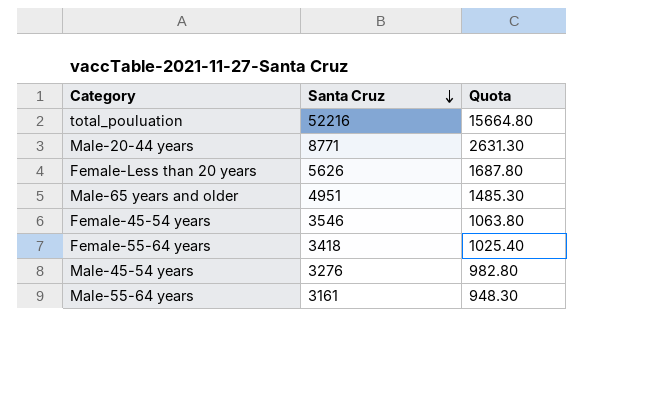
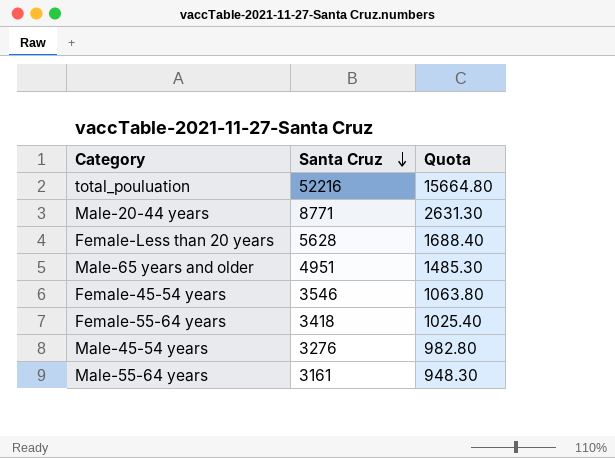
Female-Less than 20 years | Santa Cruz: 5626 -> 5628
Female-Less than 20 years | Quota: 1687.80 -> 1688.40

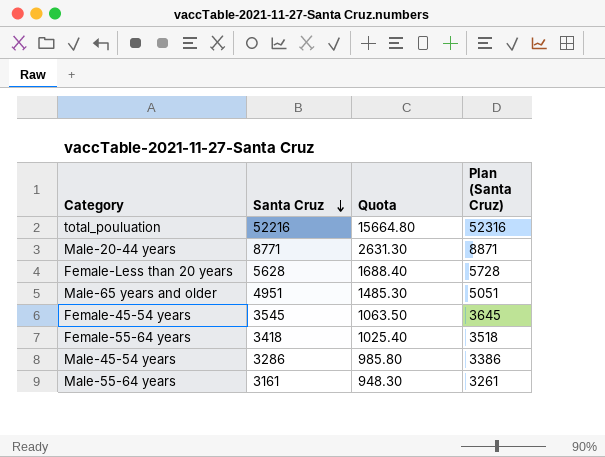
column Plan (Santa Cruz) | formula: none -> [Santa Cruz] + 100
Female-45-54 years | Santa Cruz: 3546 -> 3545
Female-45-54 years | Quota: 1063.80 -> 1063.50
Male-45-54 years | Santa Cruz: 3276 -> 3286
Male-45-54 years | Quota: 982.80 -> 985.80

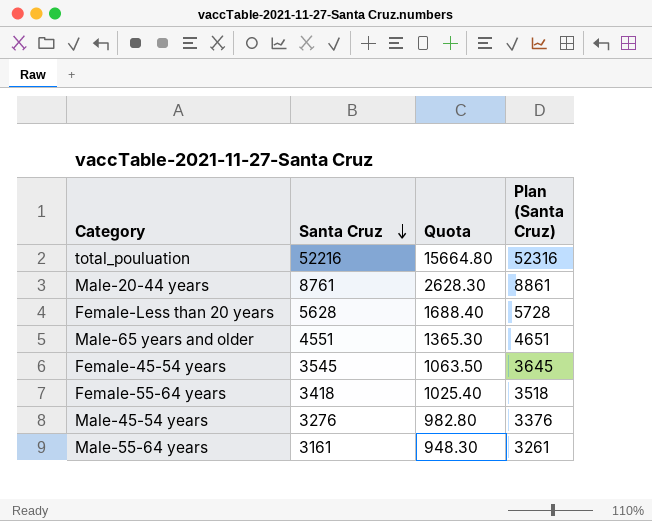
Male-20-44 years | Santa Cruz: 8771 -> 8761
Male-20-44 years | Quota: 2631.30 -> 2628.30
Male-20-44 years | Plan (Santa Cruz): 8871 -> 8861
Male-65 years and older | Santa Cruz: 4951 -> 4551
Male-65 years and older | Quota: 1485.30 -> 1365.30
Male-65 years and older | Plan (Santa Cruz): 5051 -> 4651
Male-45-54 years | Santa Cruz: 3286 -> 3276
Male-45-54 years | Quota: 985.80 -> 982.80
Male-45-54 years | Plan (Santa Cruz): 3386 -> 3376

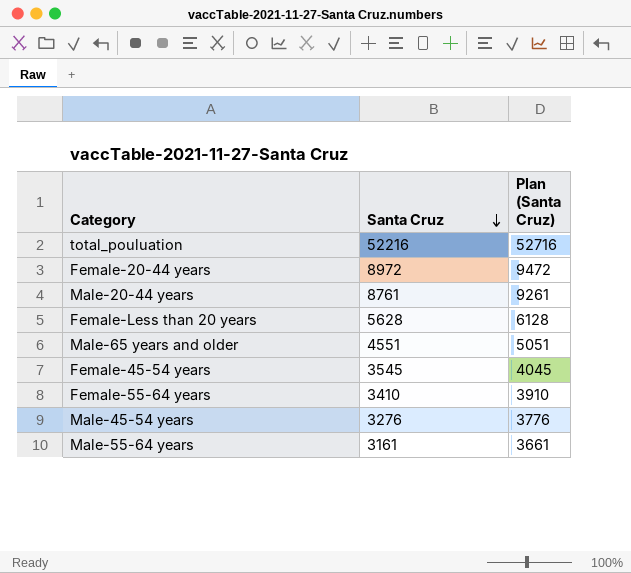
column Quota | formula: [Santa Cruz] * 0.3 -> none
column Plan (Santa Cruz) | formula: [Santa Cruz] + 100 -> [Santa Cruz] + 500
row Female-20-44 years: none -> 8972 | 9472
Female-55-64 years | Santa Cruz: 3418 -> 3410

